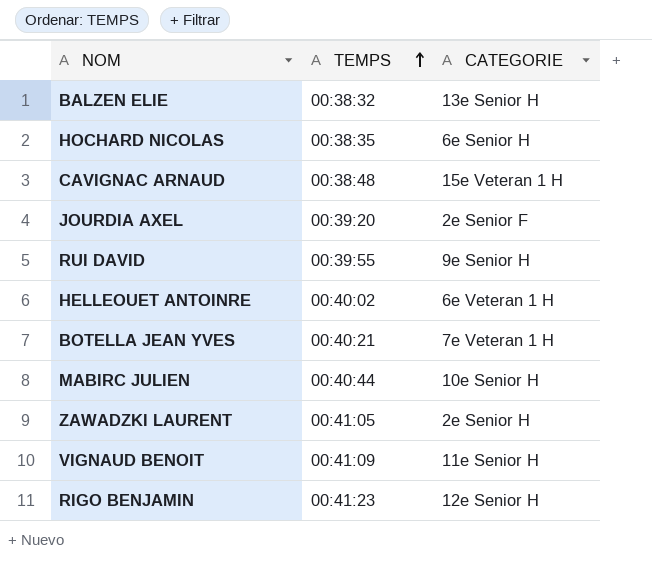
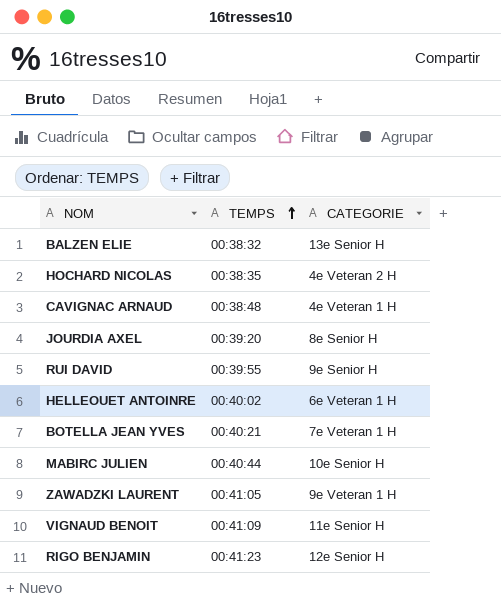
HOCHARD NICOLAS | CATEGORIE: 6e Senior H -> 4e Veteran 2 H
CAVIGNAC ARNAUD | CATEGORIE: 15e Veteran 1 H -> 4e Veteran 1 H
JOURDIA AXEL | CATEGORIE: 2e Senior F -> 8e Senior H
ZAWADZKI LAURENT | CATEGORIE: 2e Senior H -> 9e Veteran 1 H

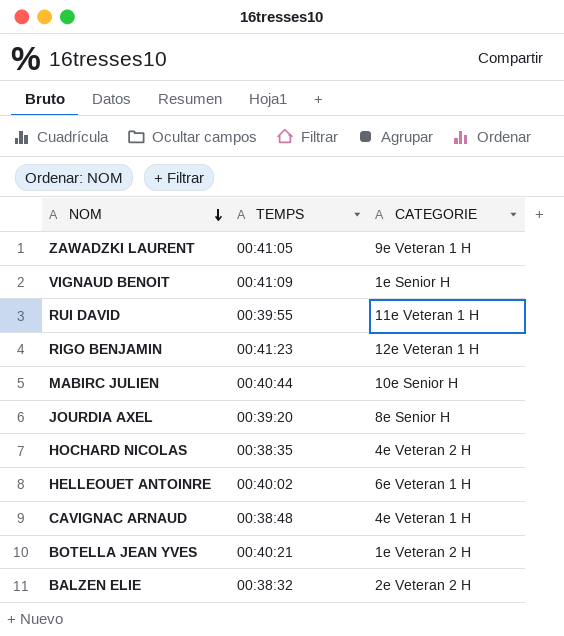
row order: TEMPS ascending -> NOM descending
VIGNAUD BENOIT | CATEGORIE: 11e Senior H -> 1e Senior H
RUI DAVID | CATEGORIE: 9e Senior H -> 11e Veteran 1 H
RIGO BENJAMIN | CATEGORIE: 12e Senior H -> 12e Veteran 1 H
BOTELLA JEAN YVES | CATEGORIE: 7e Veteran 1 H -> 1e Veteran 2 H
BALZEN ELIE | CATEGORIE: 13e Senior H -> 2e Veteran 2 H

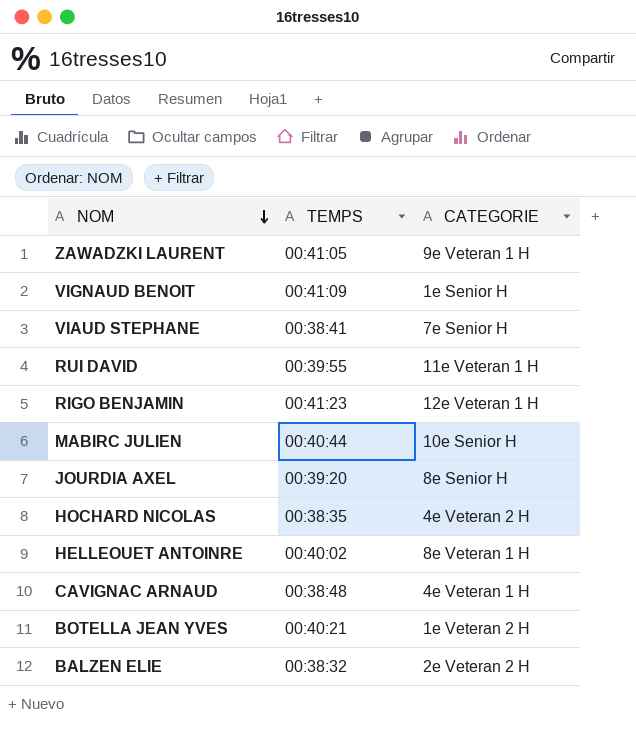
row VIAUD STEPHANE: none -> 00:38:41 | 7e Senior H
HELLEOUET ANTOINRE | CATEGORIE: 6e Veteran 1 H -> 8e Veteran 1 H

